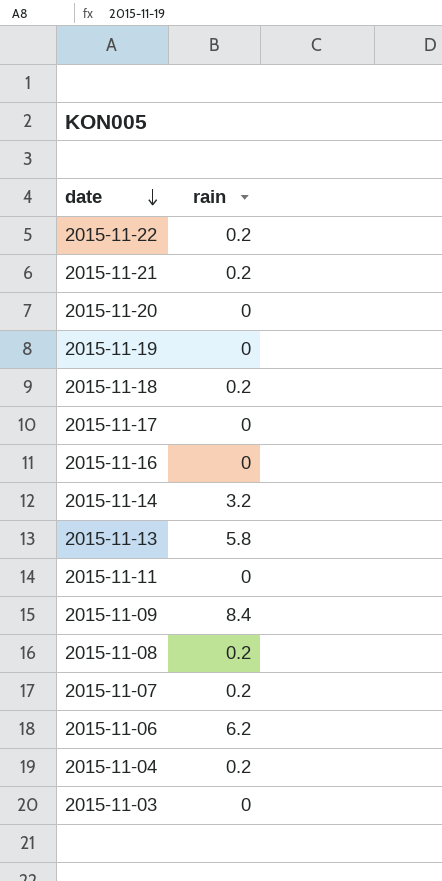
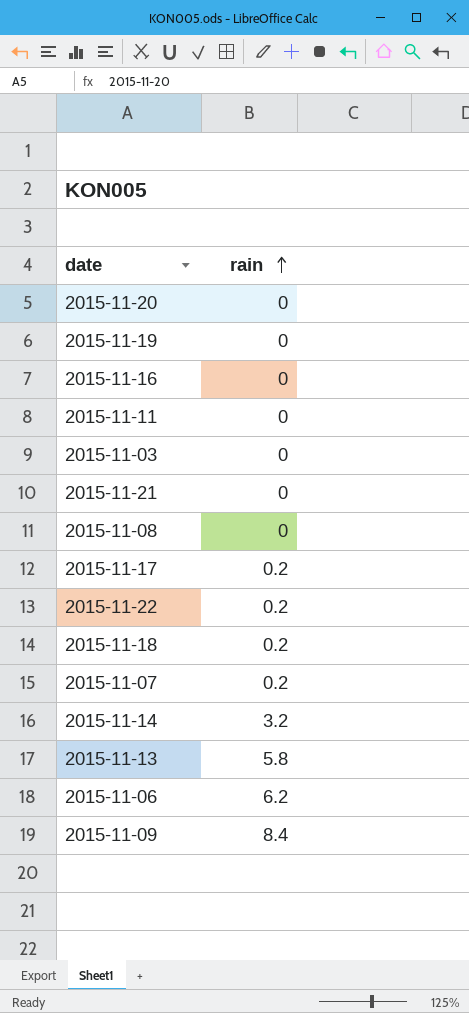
row order: date descending -> rain ascending
row 2015-11-04: 0.2 -> none
2015-11-21 | rain: 0.2 -> 0
2015-11-08 | rain: 0.2 -> 0
2015-11-17 | rain: 0 -> 0.2

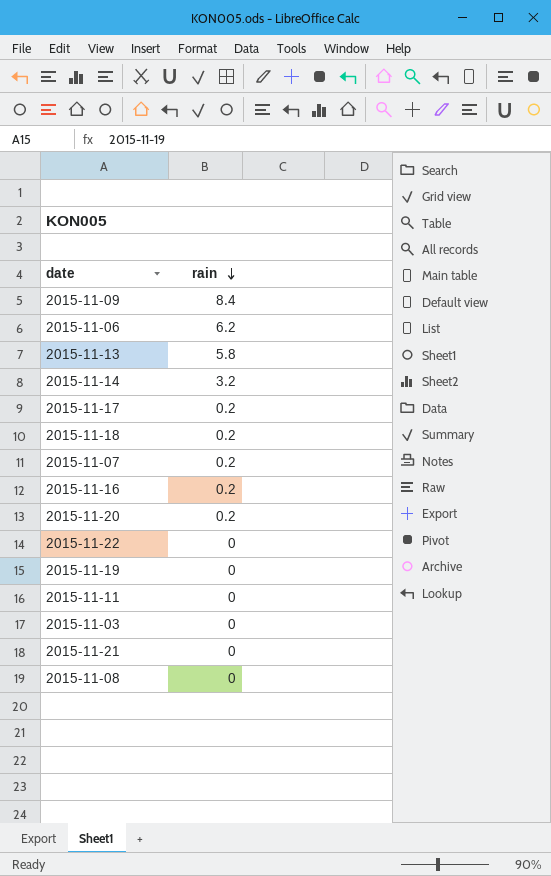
row order: rain ascending -> rain descending
2015-11-16 | rain: 0 -> 0.2
2015-11-20 | rain: 0 -> 0.2
2015-11-22 | rain: 0.2 -> 0

